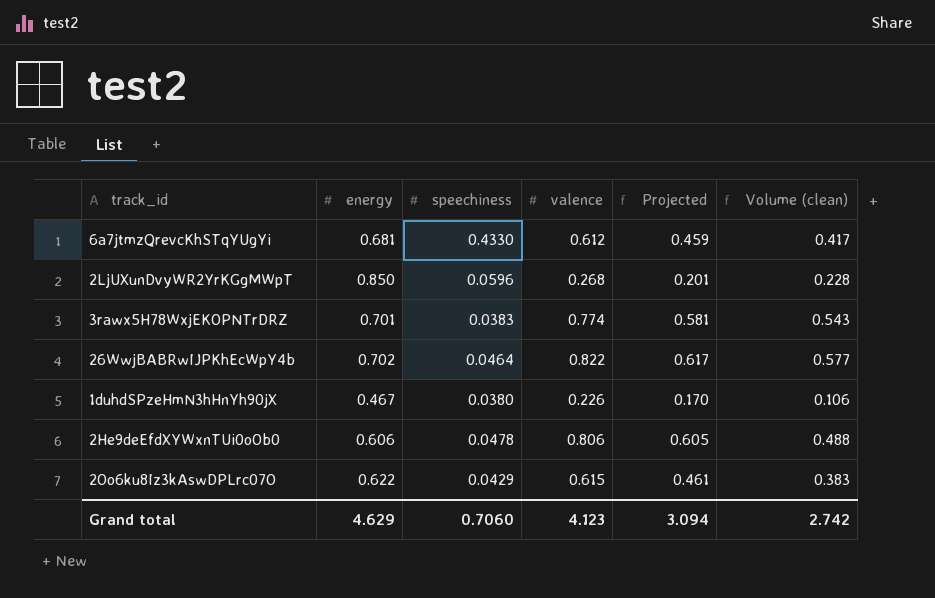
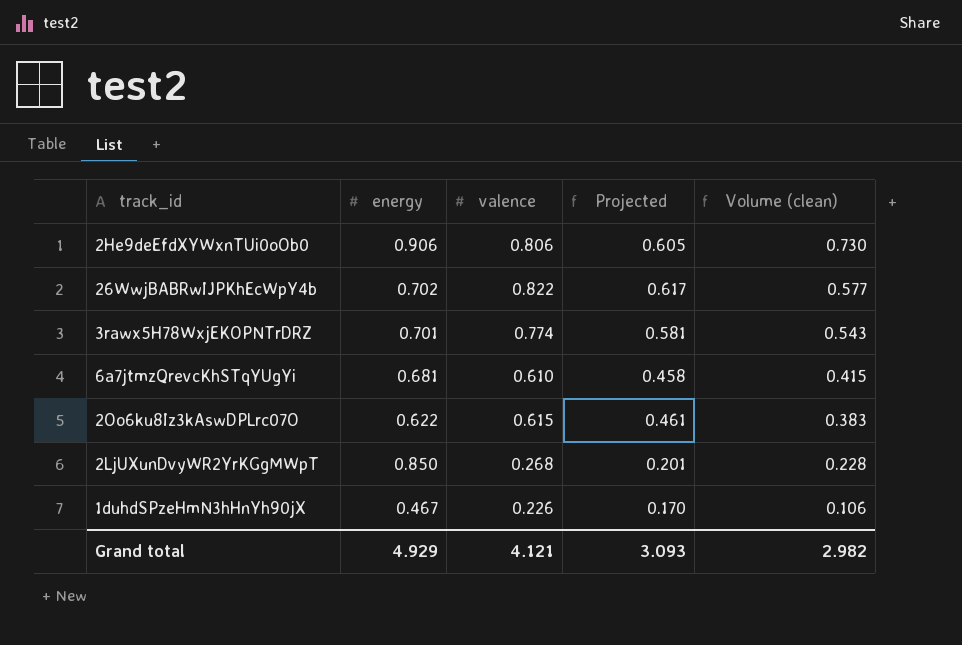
row order: none -> Volume (clean) descending
column speechiness | position: 3 -> none
2He9deEfdXYWxnTUi0oOb0 | energy: 0.606 -> 0.906
2He9deEfdXYWxnTUi0oOb0 | Volume (clean): 0.488 -> 0.730
6a7jtmzQrevcKhSTqYUgYi | valence: 0.612 -> 0.610
6a7jtmzQrevcKhSTqYUgYi | Projected: 0.459 -> 0.458
6a7jtmzQrevcKhSTqYUgYi | Volume (clean): 0.417 -> 0.415
Grand total | energy: 4.629 -> 4.929
Grand total | valence: 4.123 -> 4.121
Grand total | Projected: 3.094 -> 3.093
Grand total | Volume (clean): 2.742 -> 2.982

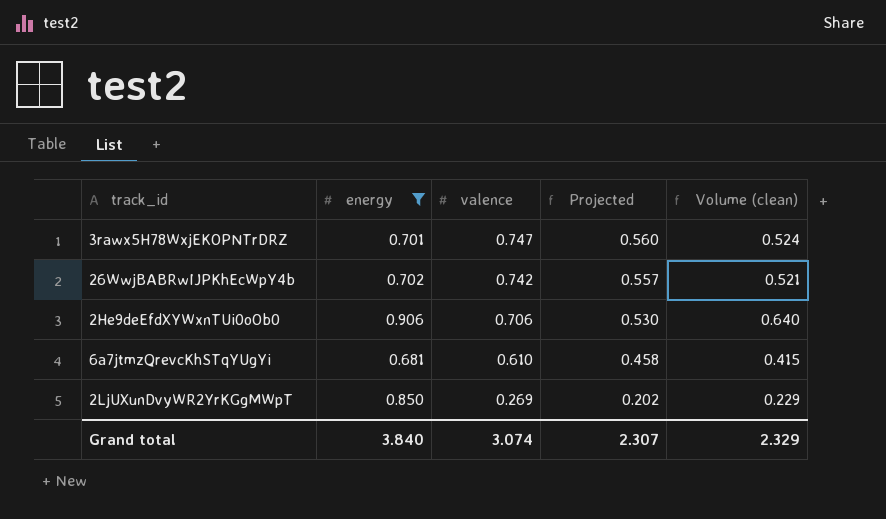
filter: none -> energy >= 0.681
row order: Volume (clean) descending -> valence descending
3rawx5H78WxjEKOPNTrDRZ | valence: 0.774 -> 0.747
3rawx5H78WxjEKOPNTrDRZ | Projected: 0.581 -> 0.560
3rawx5H78WxjEKOPNTrDRZ | Volume (clean): 0.543 -> 0.524
26WwjBABRwIJPKhEcWpY4b | valence: 0.822 -> 0.742
26WwjBABRwIJPKhEcWpY4b | Projected: 0.617 -> 0.557
26WwjBABRwIJPKhEcWpY4b | Volume (clean): 0.577 -> 0.521
2He9deEfdXYWxnTUi0oOb0 | valence: 0.806 -> 0.706
2He9deEfdXYWxnTUi0oOb0 | Projected: 0.605 -> 0.530
2He9deEfdXYWxnTUi0oOb0 | Volume (clean): 0.730 -> 0.640
2LjUXunDvyWR2YrKGgMWpT | valence: 0.268 -> 0.269
2LjUXunDvyWR2YrKGgMWpT | Projected: 0.201 -> 0.202
2LjUXunDvyWR2YrKGgMWpT | Volume (clean): 0.228 -> 0.229
Grand total | energy: 4.929 -> 3.840
Grand total | valence: 4.121 -> 3.074
Grand total | Projected: 3.093 -> 2.307
Grand total | Volume (clean): 2.982 -> 2.329

